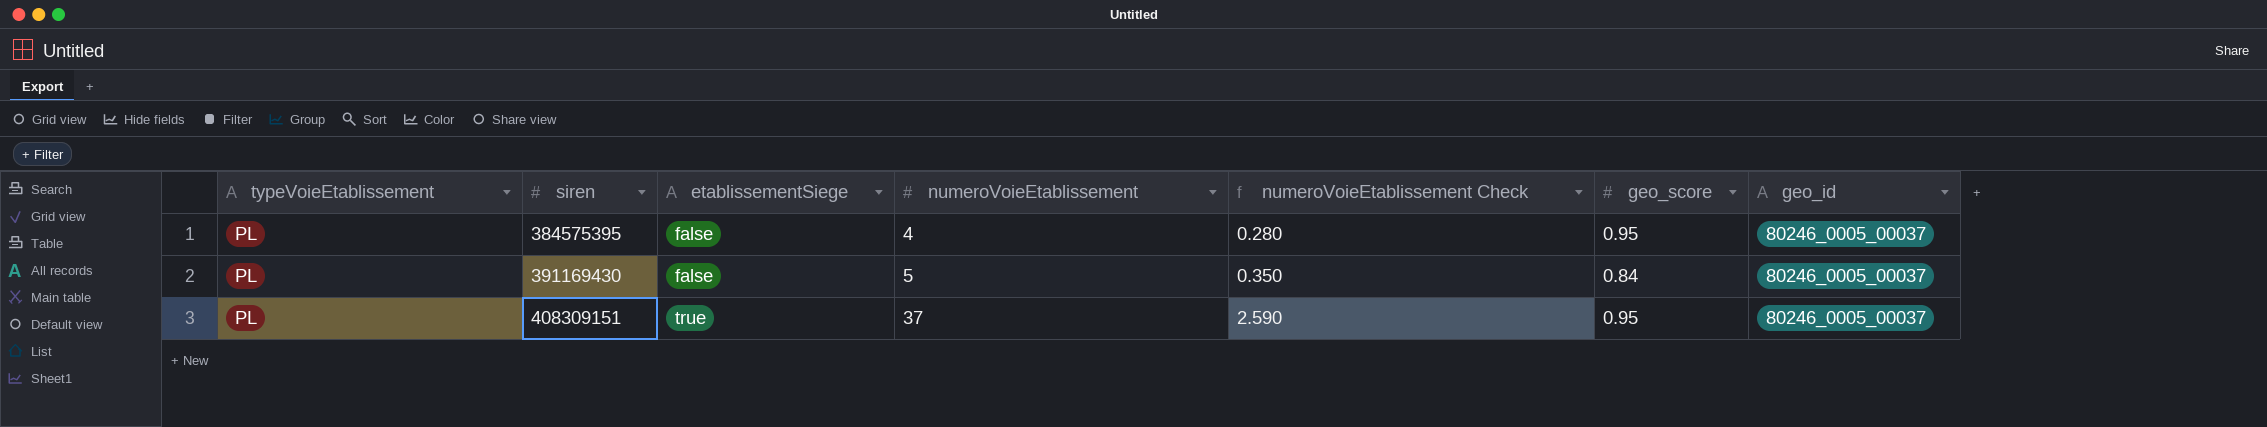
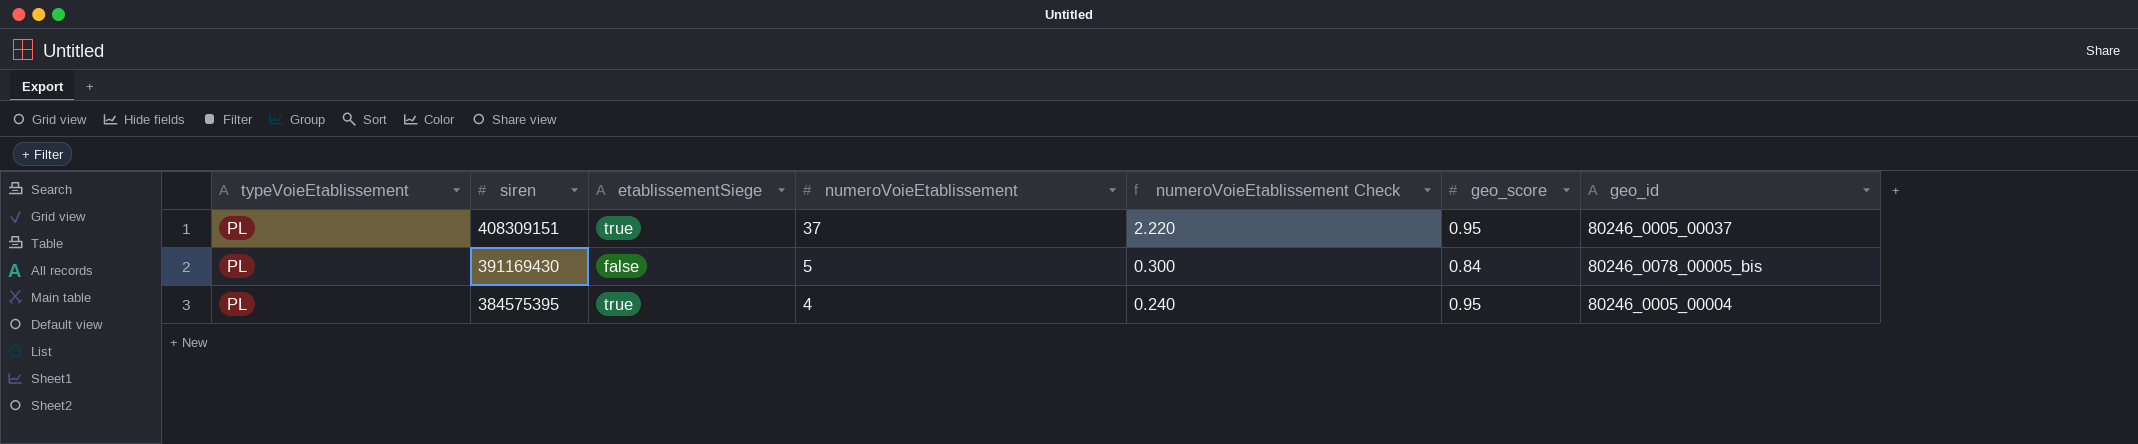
row order: siren ascending -> siren descending
column numeroVoieEtablissement Check | formula: [numeroVoieEtablissement] * 0.07 -> [numeroVoieEtablissement] * 0.06
391169430 | geo_id: 80246_0005_00037 -> 80246_0078_00005_bis
384575395 | etablissementSiege: false -> true
384575395 | geo_id: 80246_0005_00037 -> 80246_0005_00004

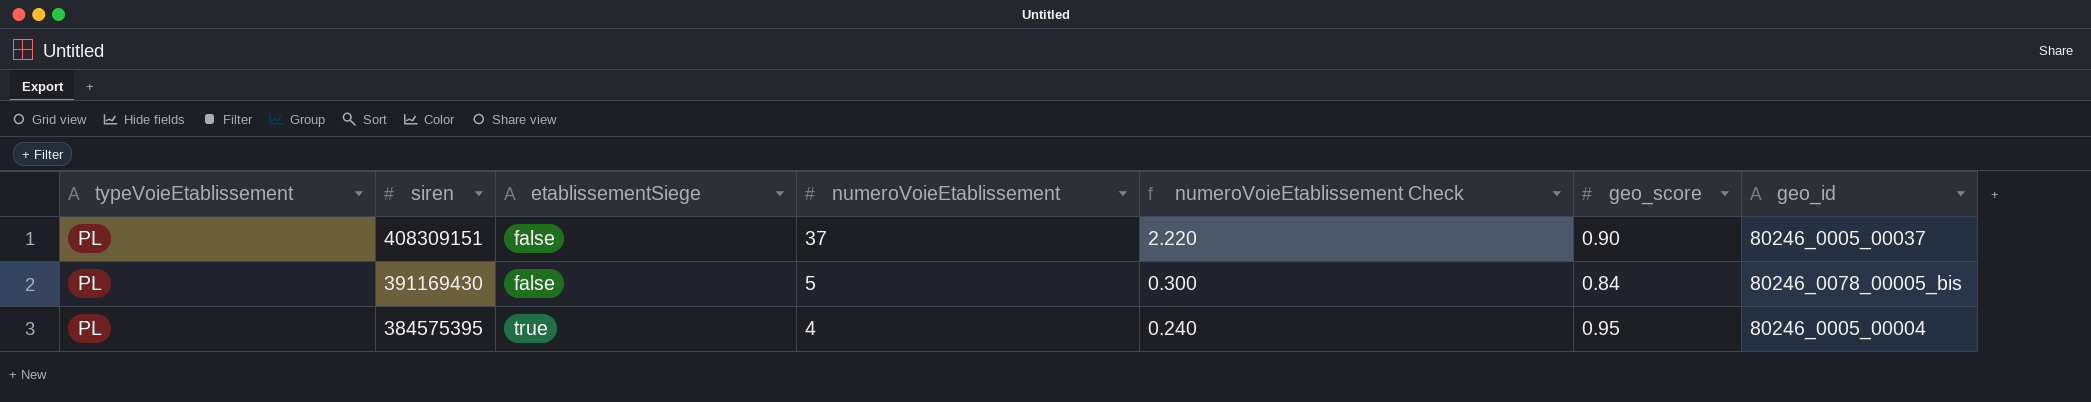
408309151 | etablissementSiege: true -> false
408309151 | geo_score: 0.95 -> 0.90

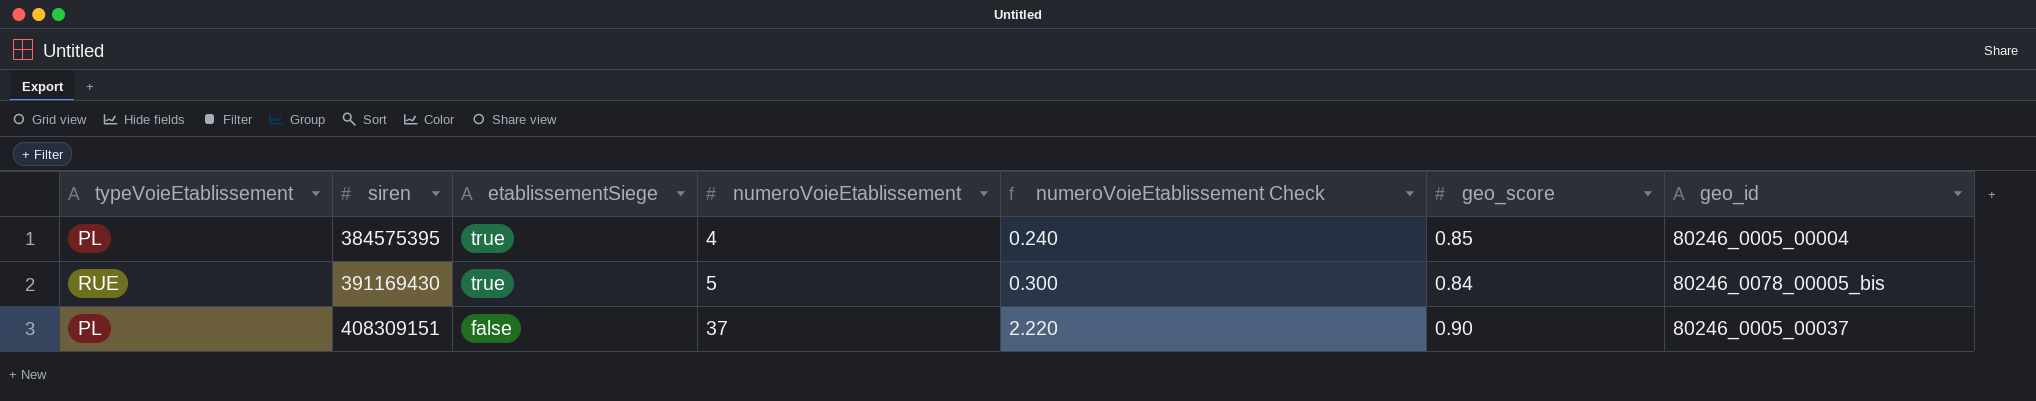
row order: siren descending -> siren ascending
384575395 | geo_score: 0.95 -> 0.85
391169430 | typeVoieEtablissement: PL -> RUE
391169430 | etablissementSiege: false -> true

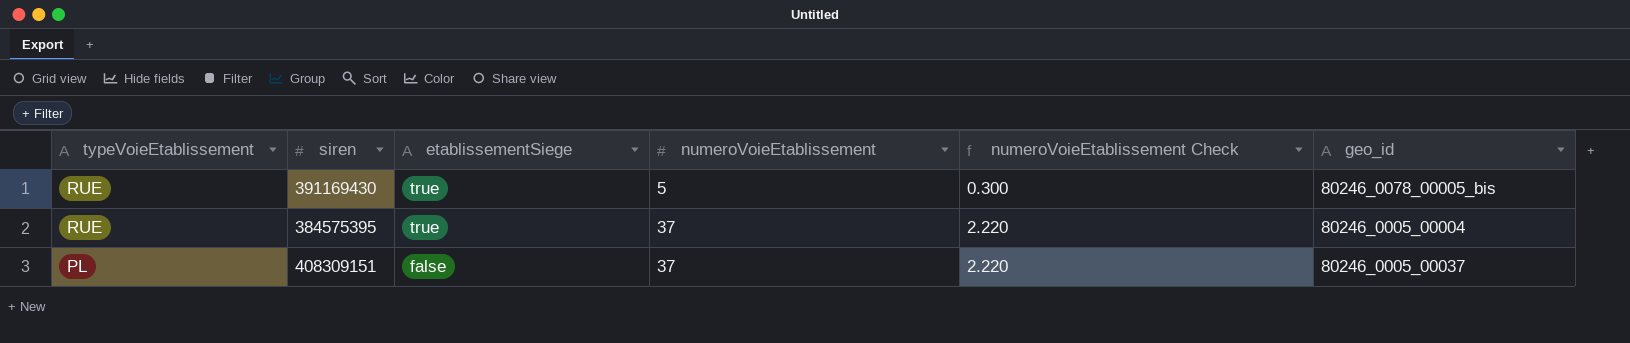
row order: siren ascending -> typeVoieEtablissement descending
column geo_score | position: 6 -> none
384575395 | typeVoieEtablissement: PL -> RUE
384575395 | numeroVoieEtablissement: 4 -> 37
384575395 | numeroVoieEtablissement Check: 0.240 -> 2.220

